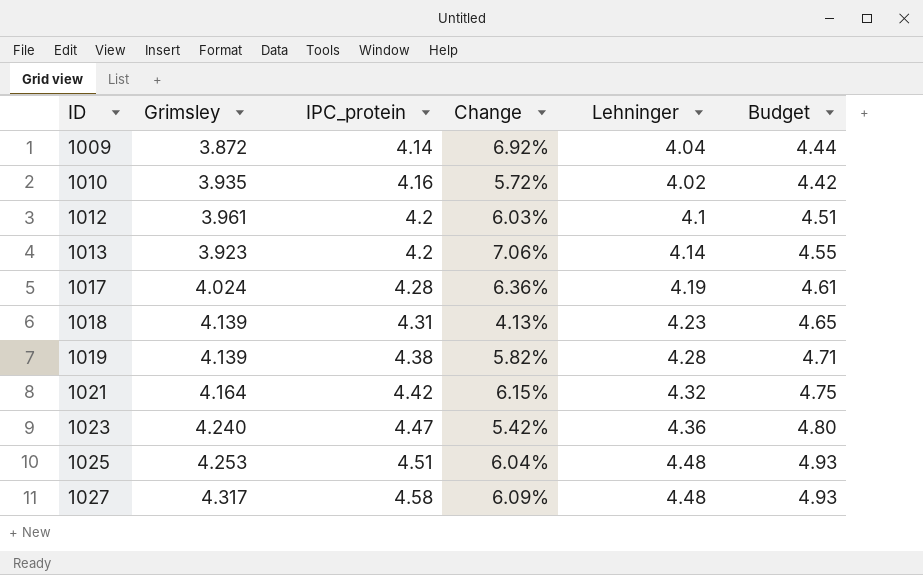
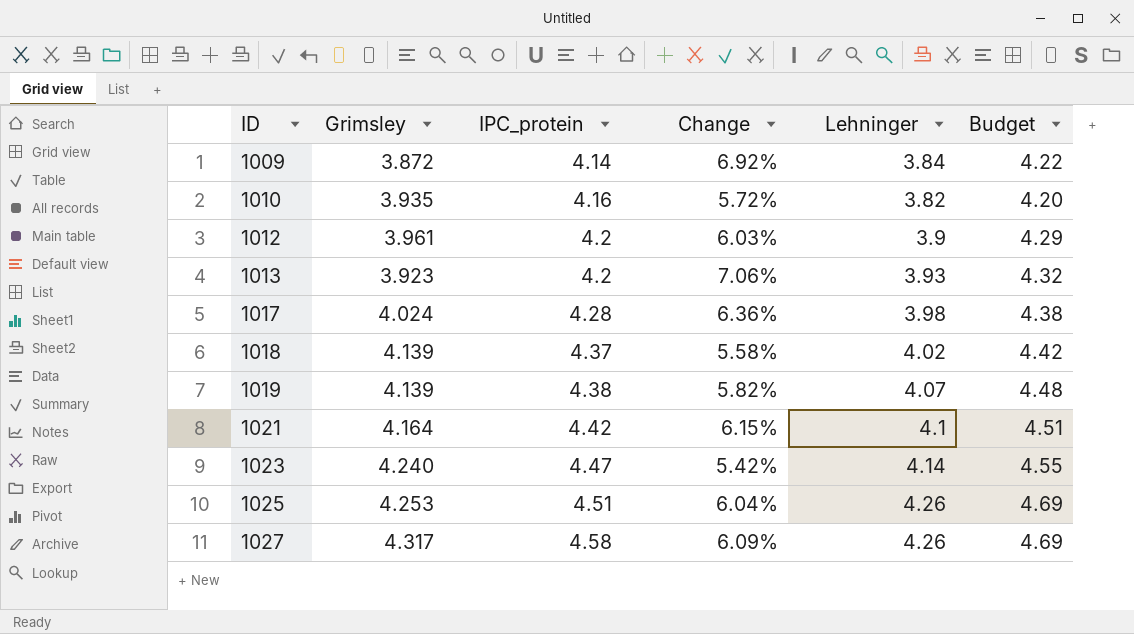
1009 | Lehninger: 4.04 -> 3.84
1009 | Budget: 4.44 -> 4.22
1010 | Lehninger: 4.02 -> 3.82
1010 | Budget: 4.42 -> 4.20
1012 | Lehninger: 4.1 -> 3.9
1012 | Budget: 4.51 -> 4.29
1013 | Lehninger: 4.14 -> 3.93
1013 | Budget: 4.55 -> 4.32
1017 | Lehninger: 4.19 -> 3.98
1017 | Budget: 4.61 -> 4.38
1018 | IPC_protein: 4.31 -> 4.37
1018 | Change: 4.13% -> 5.58%
1018 | Lehninger: 4.23 -> 4.02
1018 | Budget: 4.65 -> 4.42
1019 | Lehninger: 4.28 -> 4.07
1019 | Budget: 4.71 -> 4.48
1021 | Lehninger: 4.32 -> 4.1
1021 | Budget: 4.75 -> 4.51
1023 | Lehninger: 4.36 -> 4.14
1023 | Budget: 4.80 -> 4.55
1025 | Lehninger: 4.48 -> 4.26
1025 | Budget: 4.93 -> 4.69
1027 | Lehninger: 4.48 -> 4.26
1027 | Budget: 4.93 -> 4.69

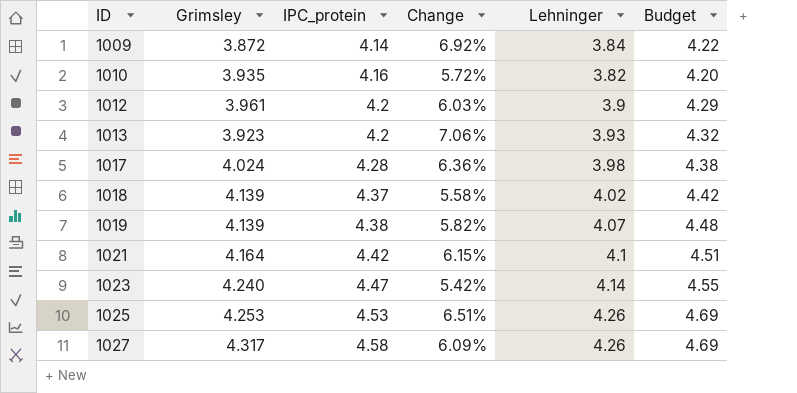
1025 | IPC_protein: 4.51 -> 4.53
1025 | Change: 6.04% -> 6.51%

